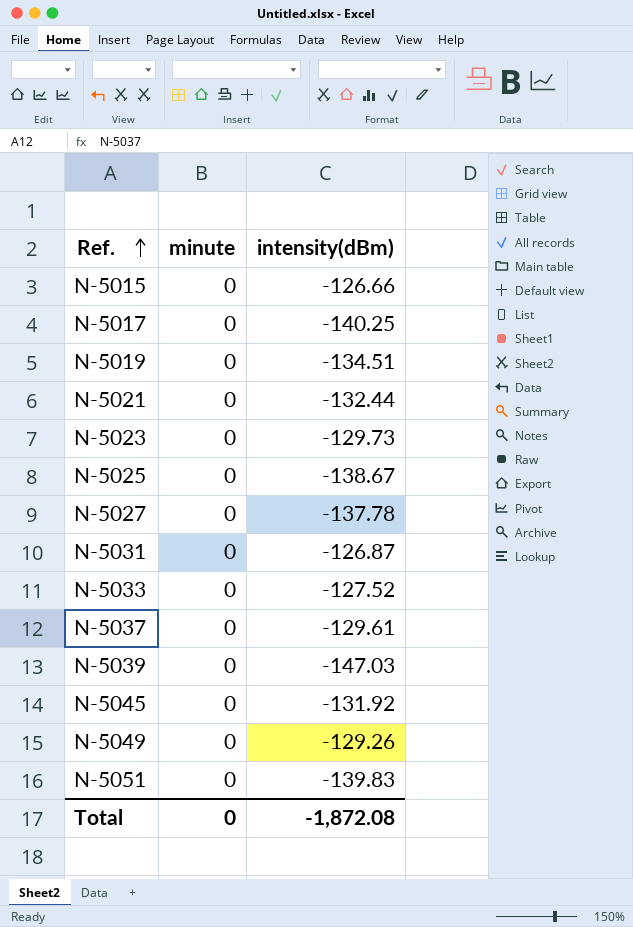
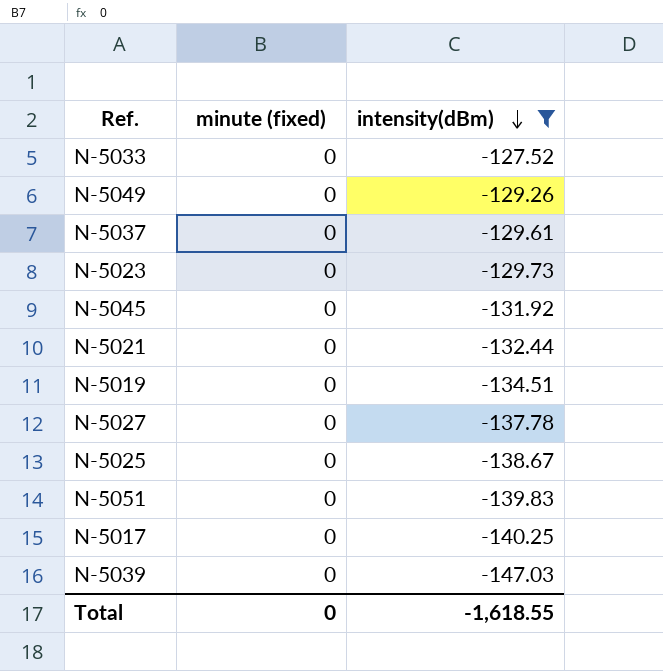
filter: none -> intensity(dBm) <= -127.52
row order: Ref. ascending -> intensity(dBm) descending
column name: minute -> minute (fixed)
Total | intensity(dBm): -1,872.08 -> -1,618.55

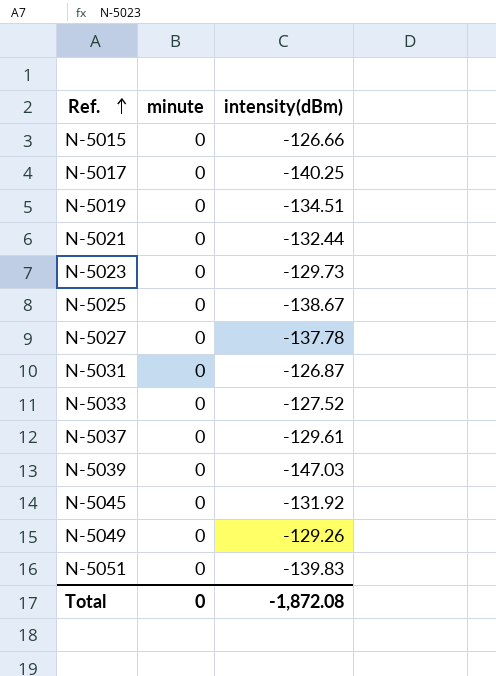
filter: intensity(dBm) <= -127.52 -> none
row order: intensity(dBm) descending -> Ref. ascending
column name: minute (fixed) -> minute
Total | intensity(dBm): -1,618.55 -> -1,872.08

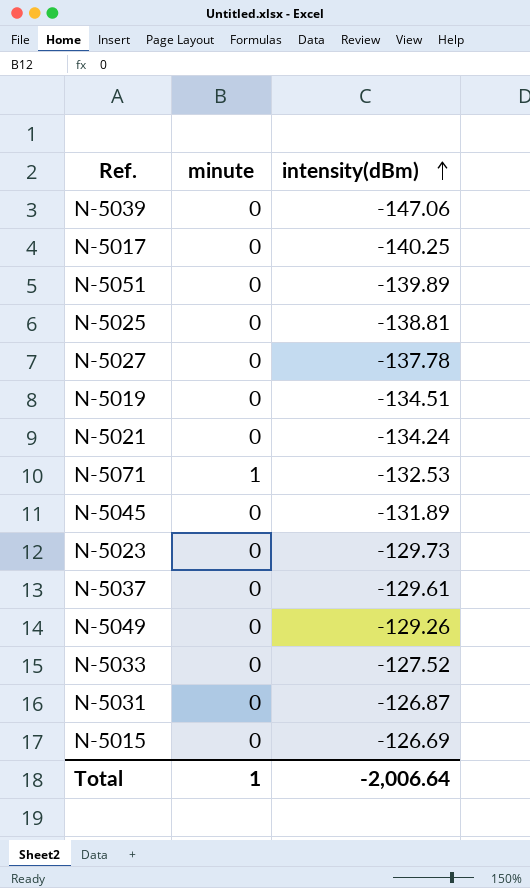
row order: Ref. ascending -> intensity(dBm) ascending
N-5039 | intensity(dBm): -147.03 -> -147.06
N-5051 | intensity(dBm): -139.83 -> -139.89
N-5025 | intensity(dBm): -138.67 -> -138.81
N-5021 | intensity(dBm): -132.44 -> -134.24
row N-5071: none -> 1 | -132.53
N-5045 | intensity(dBm): -131.92 -> -131.89
N-5015 | intensity(dBm): -126.66 -> -126.69
Total | minute: 0 -> 1
Total | intensity(dBm): -1,872.08 -> -2,006.64

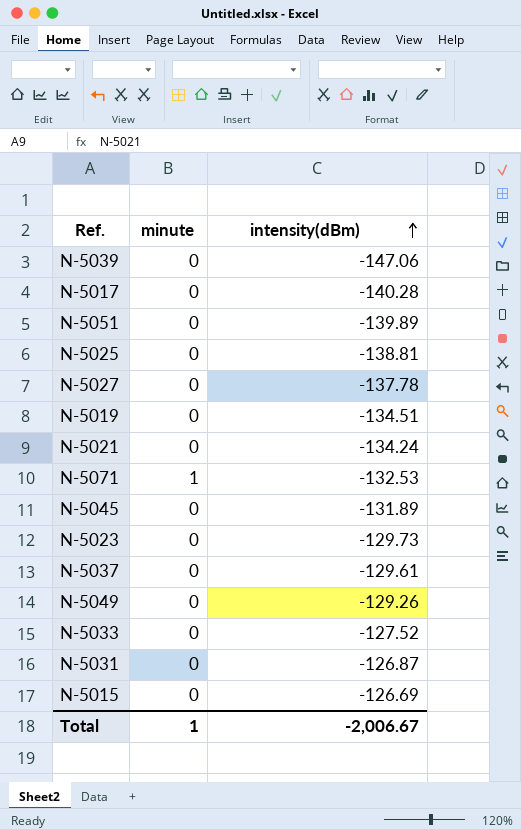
N-5017 | intensity(dBm): -140.25 -> -140.28
Total | intensity(dBm): -2,006.64 -> -2,006.67

